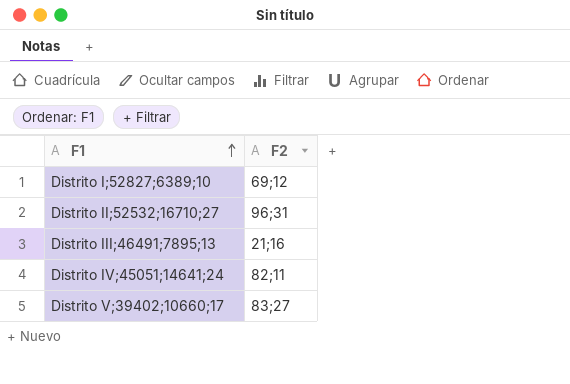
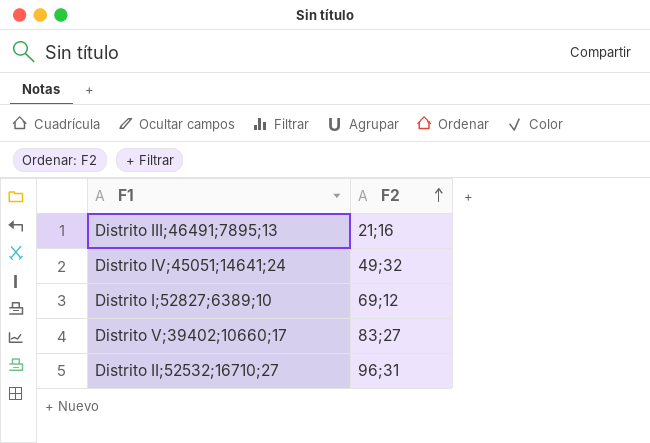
row order: F1 ascending -> F2 ascending
Distrito IV;45051;14641;24 | F2: 82;11 -> 49;32

